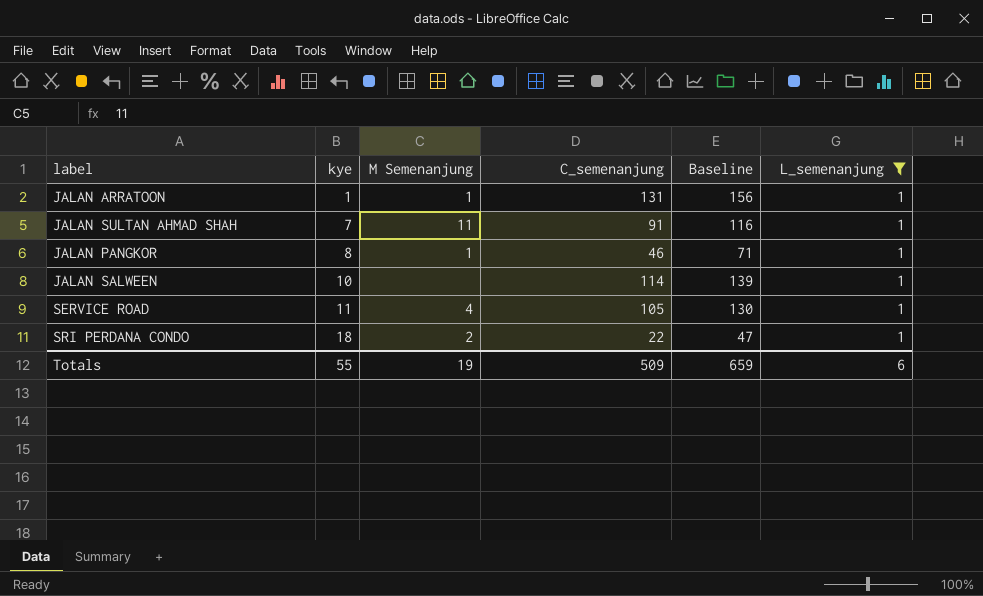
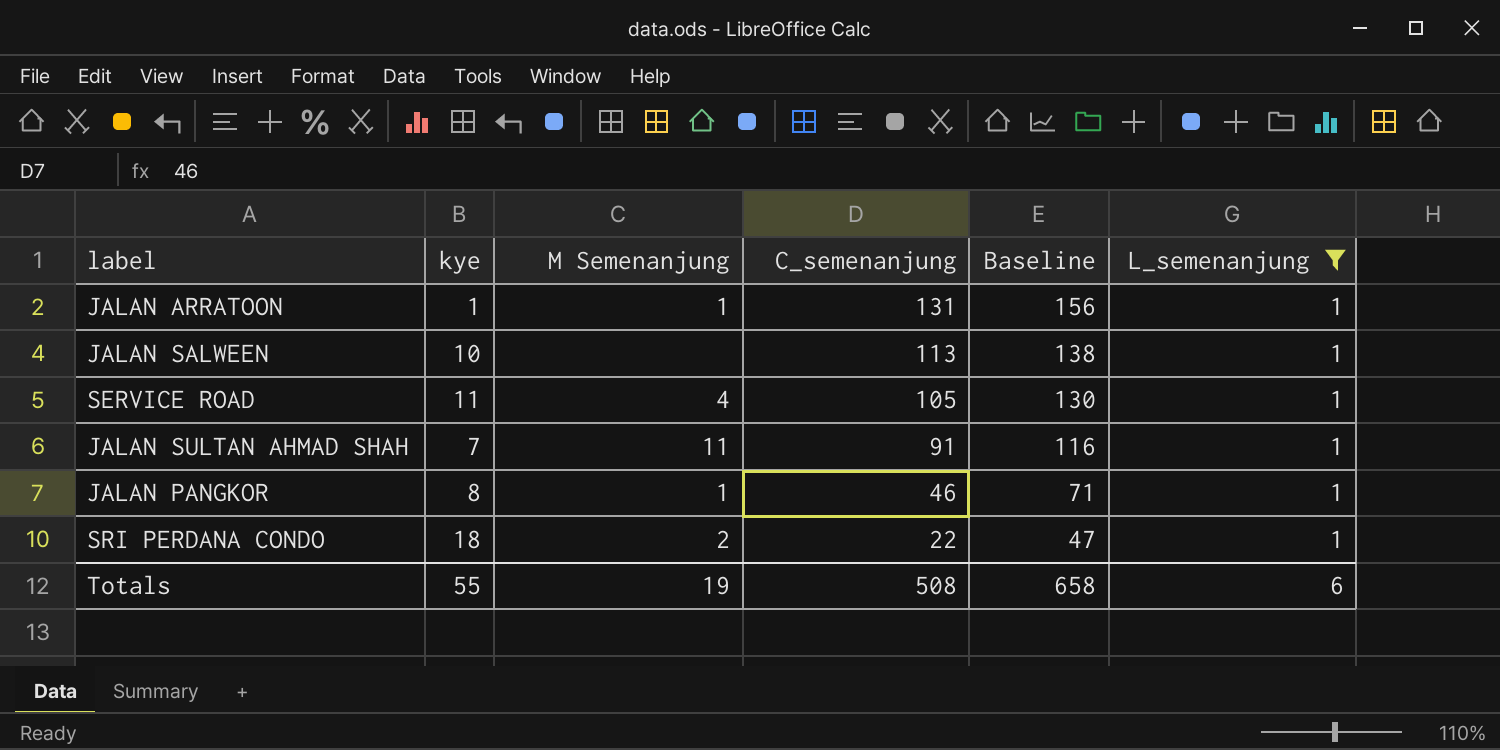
row order: kye ascending -> C_semenanjung descending
JALAN SALWEEN | C_semenanjung: 114 -> 113
JALAN SALWEEN | Baseline: 139 -> 138
Totals | C_semenanjung: 509 -> 508
Totals | Baseline: 659 -> 658

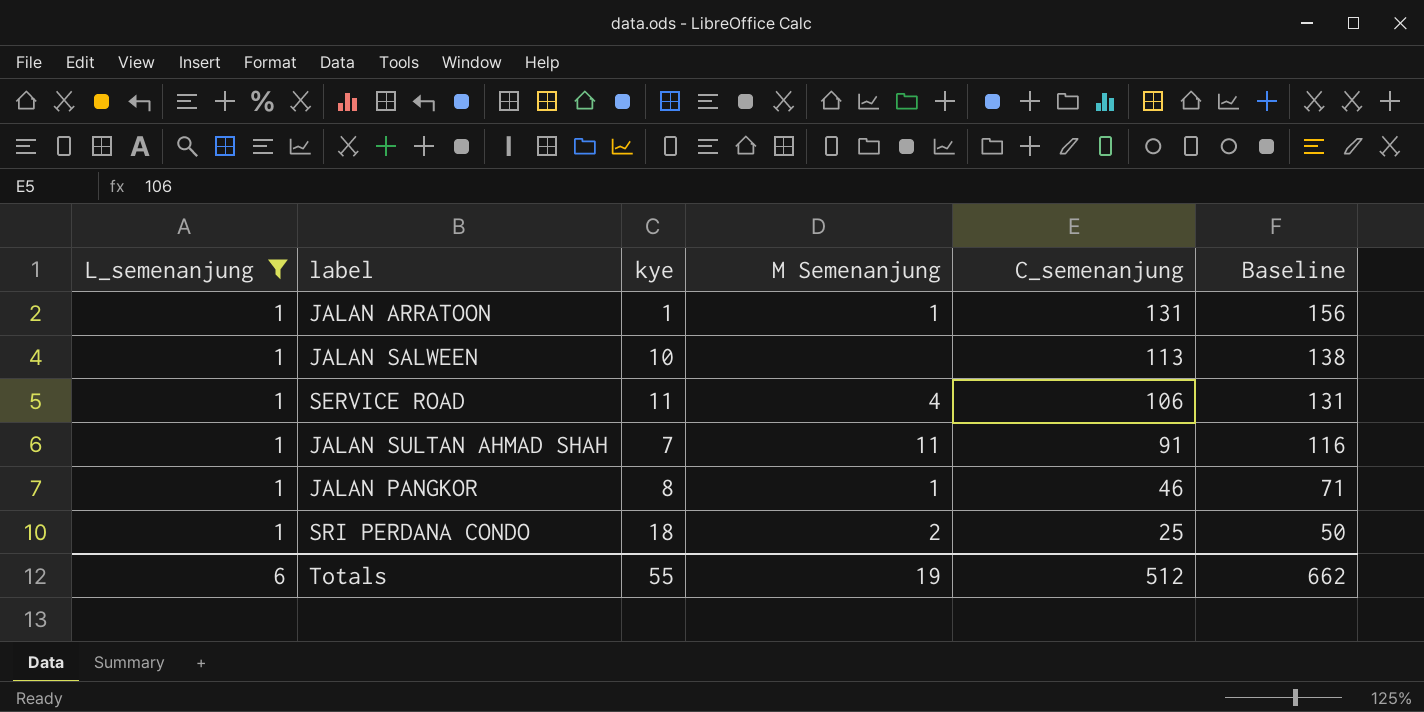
column L_semenanjung | position: 6 -> 1
SERVICE ROAD | C_semenanjung: 105 -> 106
SERVICE ROAD | Baseline: 130 -> 131
SRI PERDANA CONDO | C_semenanjung: 22 -> 25
SRI PERDANA CONDO | Baseline: 47 -> 50
Totals | C_semenanjung: 508 -> 512
Totals | Baseline: 658 -> 662

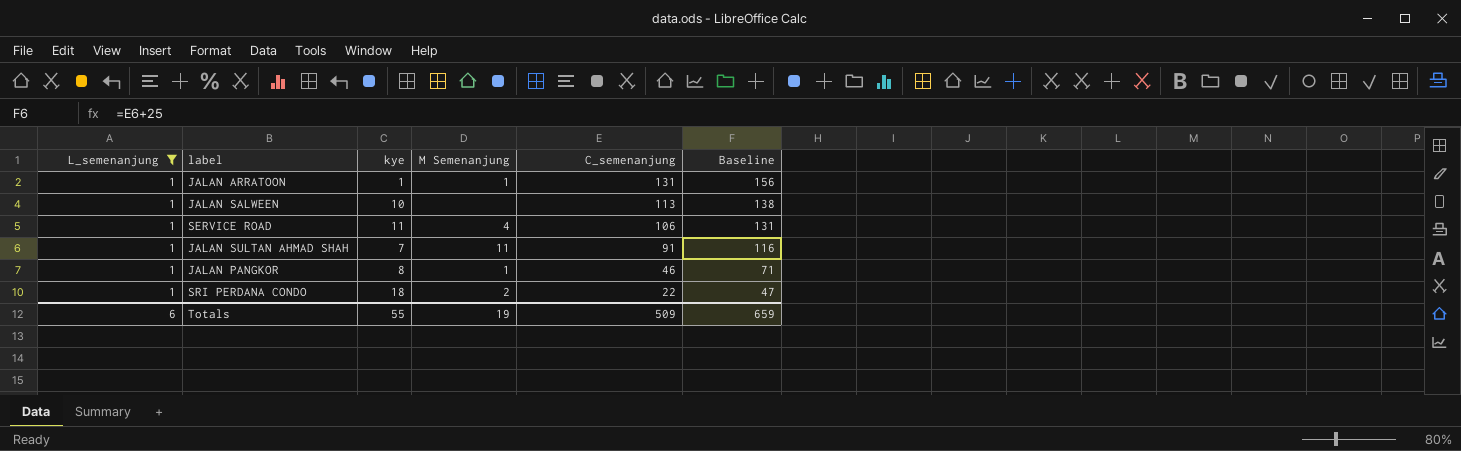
SRI PERDANA CONDO | C_semenanjung: 25 -> 22
SRI PERDANA CONDO | Baseline: 50 -> 47
Totals | C_semenanjung: 512 -> 509
Totals | Baseline: 662 -> 659

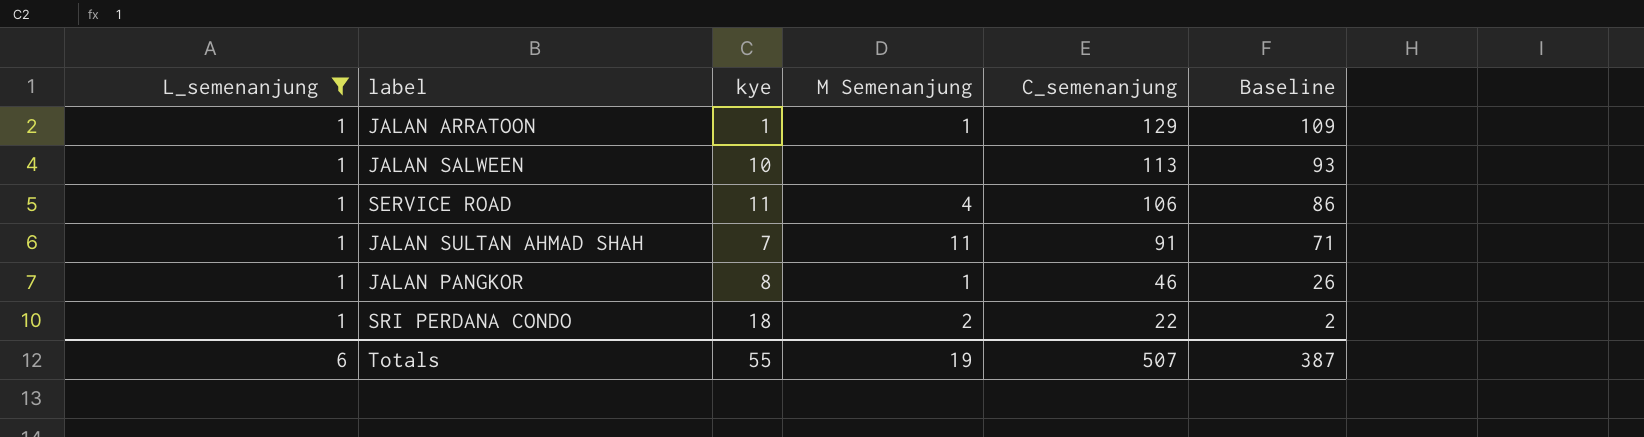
column Baseline | formula: [C_semenanjung] + 25 -> [C_semenanjung] - 20
JALAN ARRATOON | C_semenanjung: 131 -> 129
Totals | C_semenanjung: 509 -> 507
Totals | Baseline: 659 -> 387

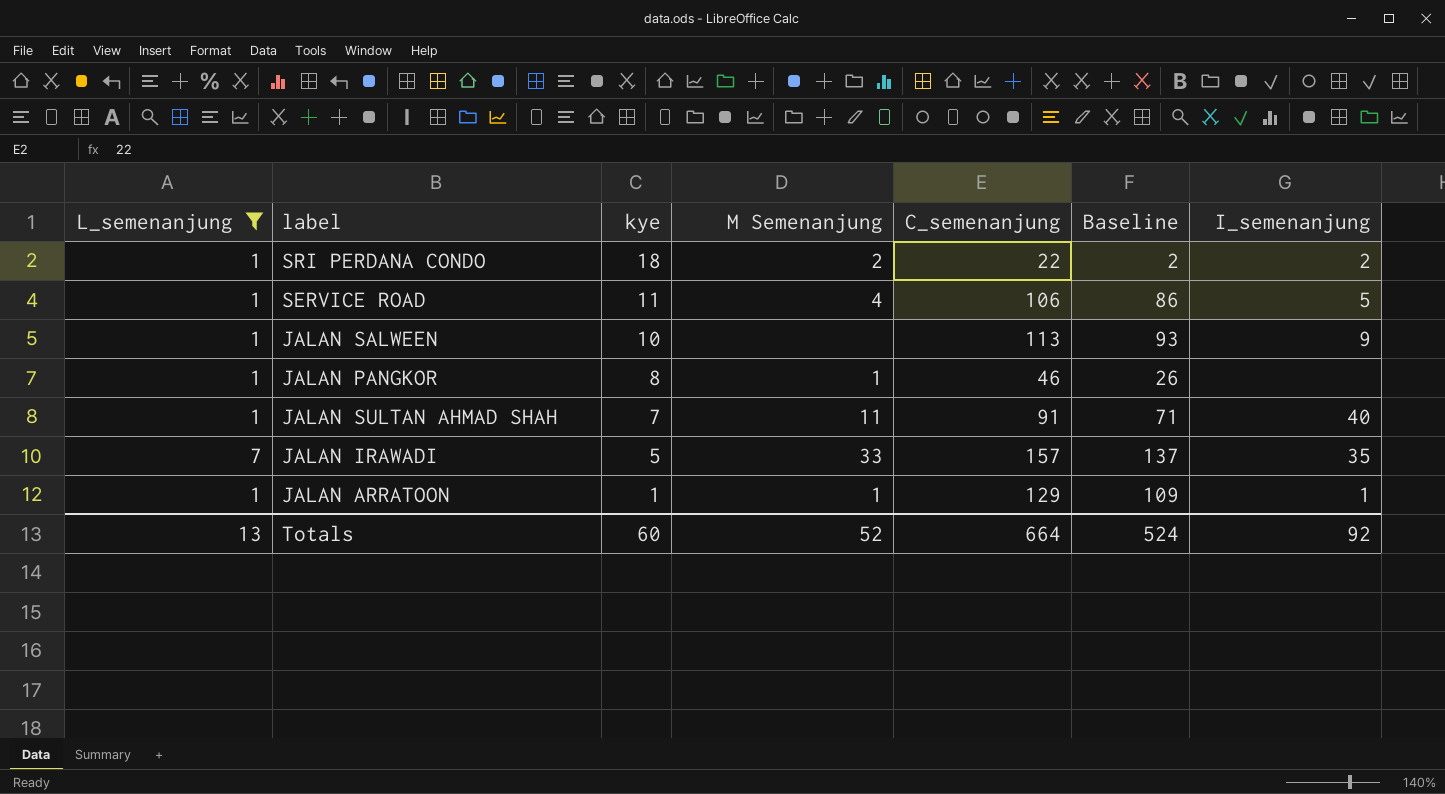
row order: C_semenanjung descending -> kye descending
column I_semenanjung | position: none -> 7
row JALAN IRAWADI: none -> 7 | 5 | 33 | 157 | 137 | 35
Totals | L_semenanjung: 6 -> 13
Totals | kye: 55 -> 60
Totals | M Semenanjung: 19 -> 52
Totals | C_semenanjung: 507 -> 664
Totals | Baseline: 387 -> 524

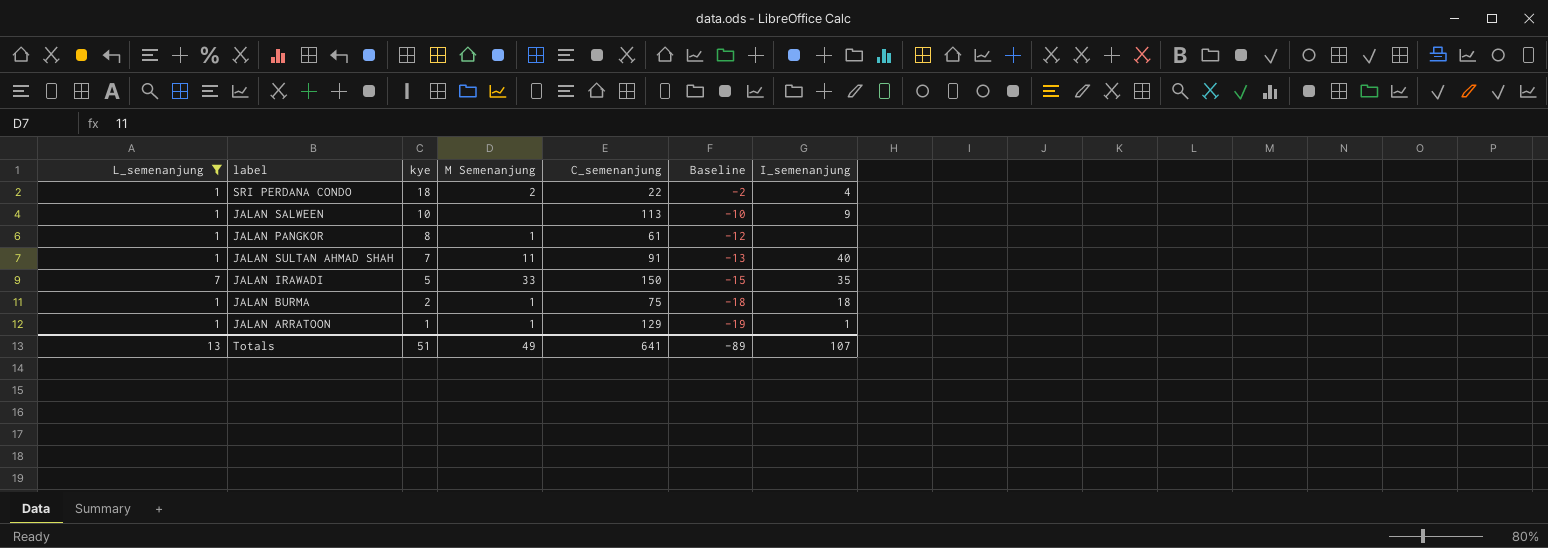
column Baseline | formula: [C_semenanjung] - 20 -> [kye] - 20
row SERVICE ROAD: 1 | 11 | 4 | 106 | 86 | 5 -> none
SRI PERDANA CONDO | I_semenanjung: 2 -> 4
JALAN PANGKOR | C_semenanjung: 46 -> 61
JALAN IRAWADI | C_semenanjung: 157 -> 150
row JALAN BURMA: none -> 1 | 2 | 1 | 75 | -18 | 18
Totals | kye: 60 -> 51
Totals | M Semenanjung: 52 -> 49
Totals | C_semenanjung: 664 -> 641
Totals | Baseline: 524 -> -89
Totals | I_semenanjung: 92 -> 107

